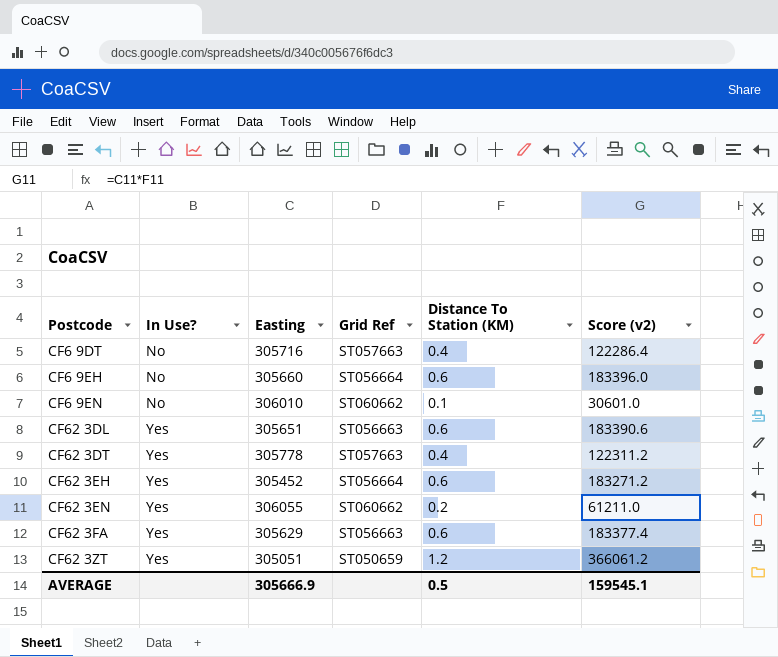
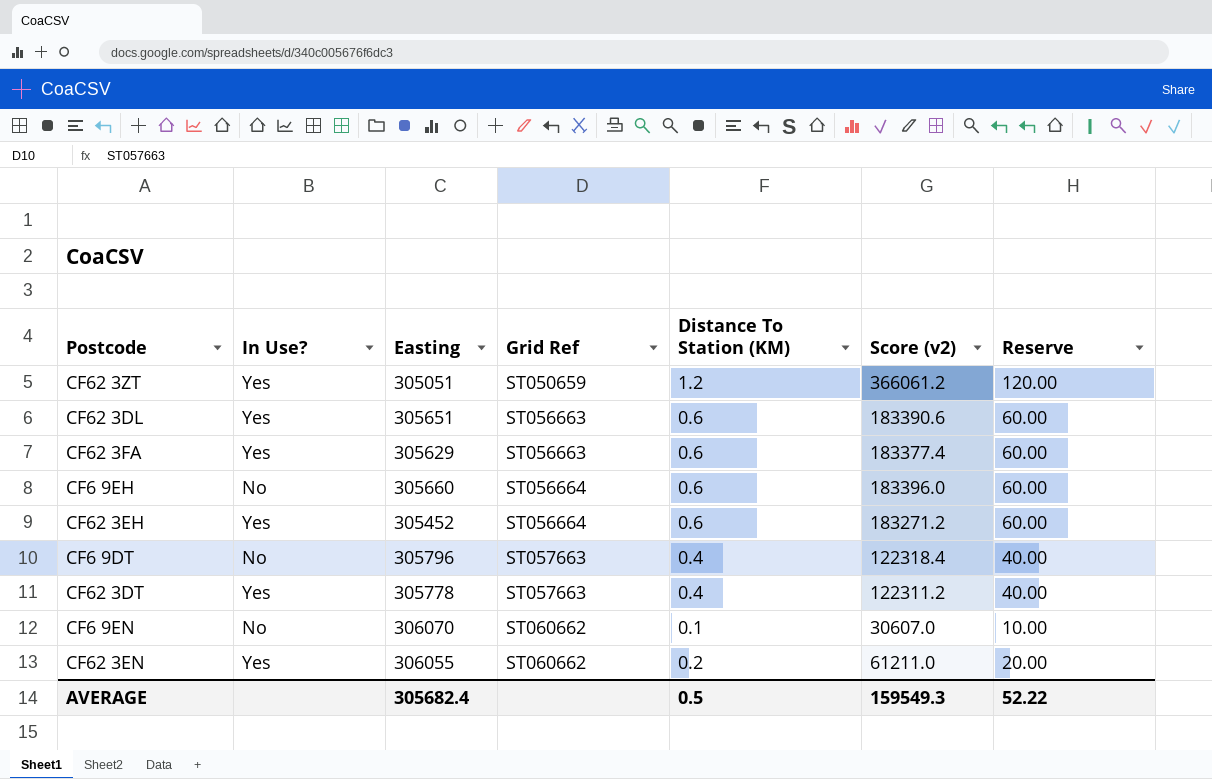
row order: Postcode ascending -> Grid Ref ascending
column Reserve | formula: none -> [Distance To Station (KM)] * 100
CF6 9DT | Easting: 305716 -> 305796
CF6 9DT | Score (v2): 122286.4 -> 122318.4
CF6 9EN | Easting: 306010 -> 306070
CF6 9EN | Score (v2): 30601.0 -> 30607.0
AVERAGE | Easting: 305666.9 -> 305682.4
AVERAGE | Score (v2): 159545.1 -> 159549.3

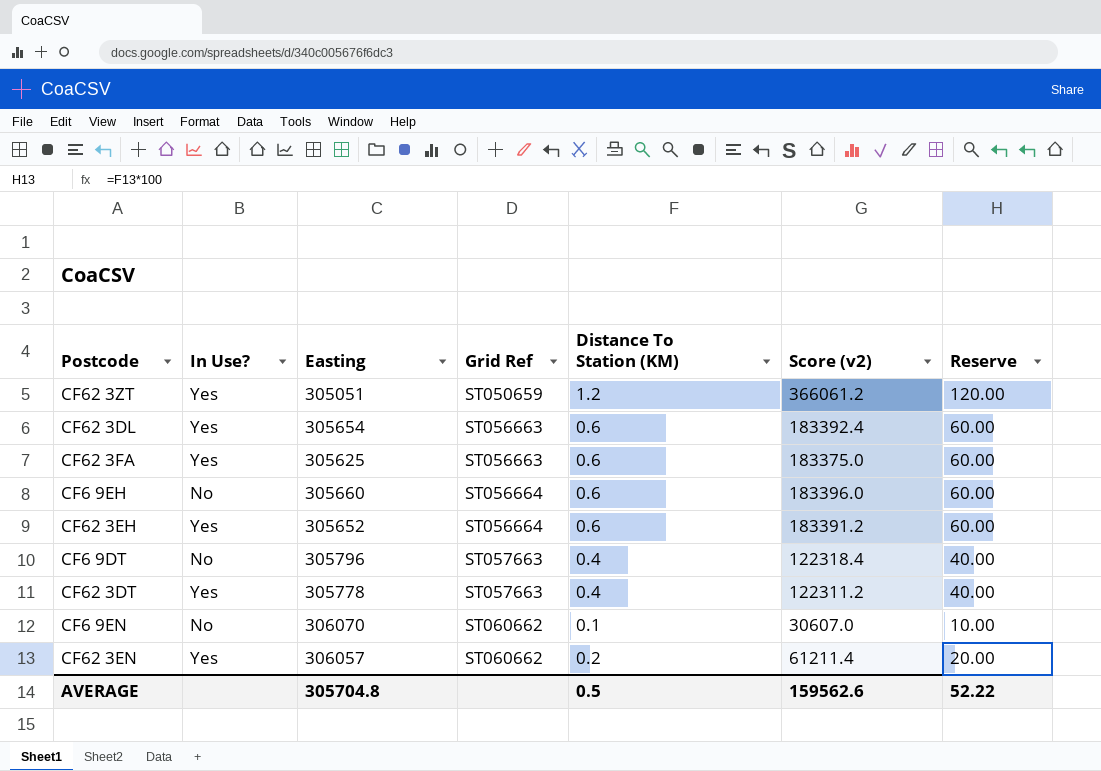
CF62 3DL | Easting: 305651 -> 305654
CF62 3DL | Score (v2): 183390.6 -> 183392.4
CF62 3FA | Easting: 305629 -> 305625
CF62 3FA | Score (v2): 183377.4 -> 183375.0
CF62 3EH | Easting: 305452 -> 305652
CF62 3EH | Score (v2): 183271.2 -> 183391.2
CF62 3EN | Easting: 306055 -> 306057
CF62 3EN | Score (v2): 61211.0 -> 61211.4
AVERAGE | Easting: 305682.4 -> 305704.8
AVERAGE | Score (v2): 159549.3 -> 159562.6

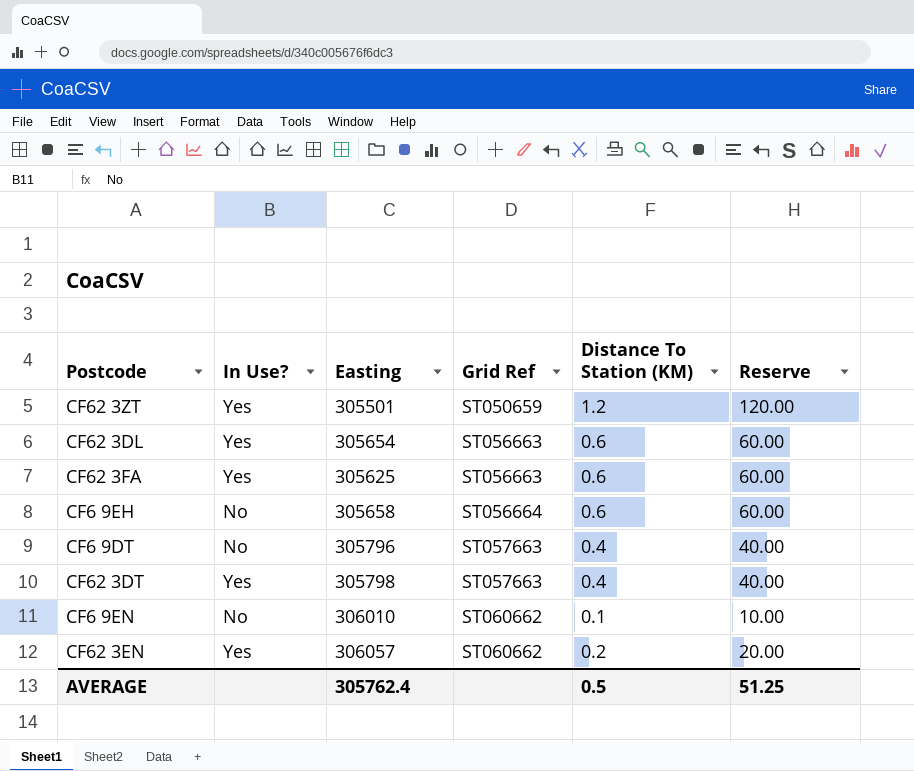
column Score (v2) | formula: [Easting] * [Distance To Station (KM)] -> none
row CF62 3EH: Yes | 305652 | ST056664 | 0.6 | 183391.2 | 60.00 -> none
CF62 3ZT | Easting: 305051 -> 305501
CF6 9EH | Easting: 305660 -> 305658
CF62 3DT | Easting: 305778 -> 305798
CF6 9EN | Easting: 306070 -> 306010
AVERAGE | Easting: 305704.8 -> 305762.4
AVERAGE | Reserve: 52.22 -> 51.25

